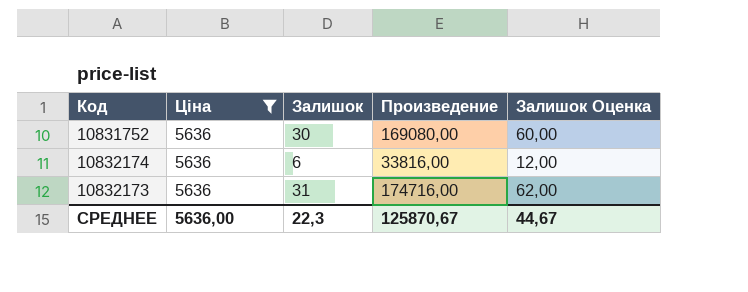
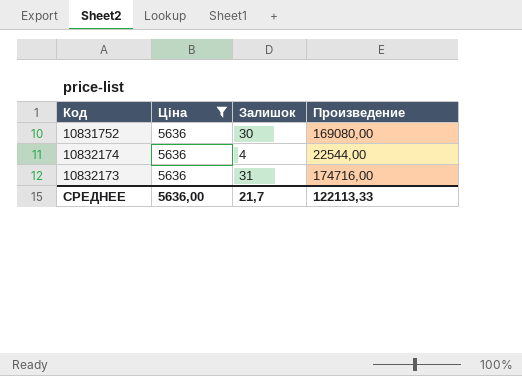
column Залишок Оценка | formula: [Залишок] * 2 -> none
10832174 | Залишок: 6 -> 4
10832174 | Произведение: 33816,00 -> 22544,00
СРЕДНЕЕ | Залишок: 22,3 -> 21,7
СРЕДНЕЕ | Произведение: 125870,67 -> 122113,33

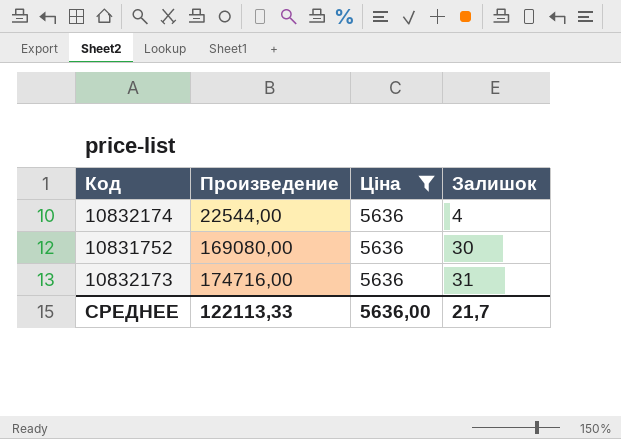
row order: none -> Произведение ascending
column Произведение | position: 4 -> 2

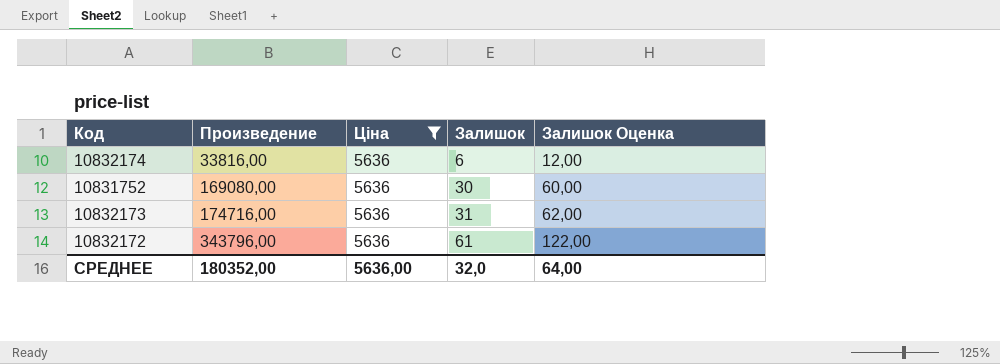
column Залишок Оценка | formula: none -> [Залишок] * 2
10832174 | Произведение: 22544,00 -> 33816,00
10832174 | Залишок: 4 -> 6
row 10832172: none -> 343796,00 | 5636 | 61 | 122,00
СРЕДНЕЕ | Произведение: 122113,33 -> 180352,00
СРЕДНЕЕ | Залишок: 21,7 -> 32,0

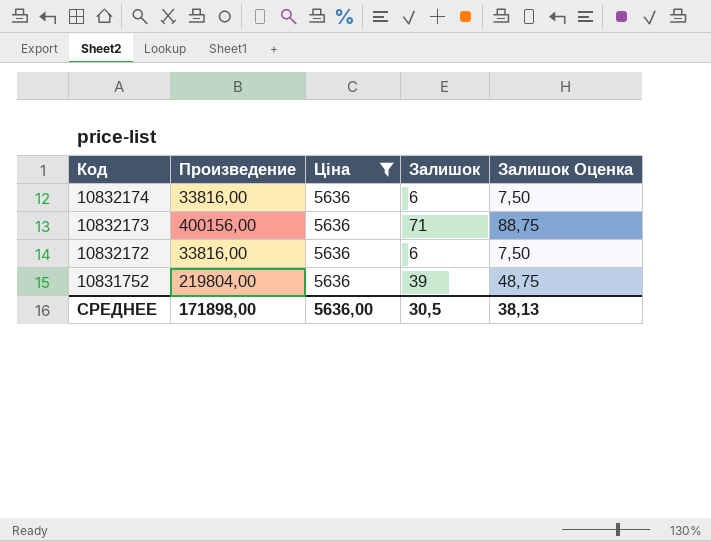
row order: Произведение ascending -> Код descending
column Залишок Оценка | formula: [Залишок] * 2 -> [Залишок] * 1,25
10832173 | Произведение: 174716,00 -> 400156,00
10832173 | Залишок: 31 -> 71
10832172 | Произведение: 343796,00 -> 33816,00
10832172 | Залишок: 61 -> 6
10831752 | Произведение: 169080,00 -> 219804,00
10831752 | Залишок: 30 -> 39
СРЕДНЕЕ | Произведение: 180352,00 -> 171898,00
СРЕДНЕЕ | Залишок: 32,0 -> 30,5
СРЕДНЕЕ | Залишок Оценка: 64,00 -> 38,13

